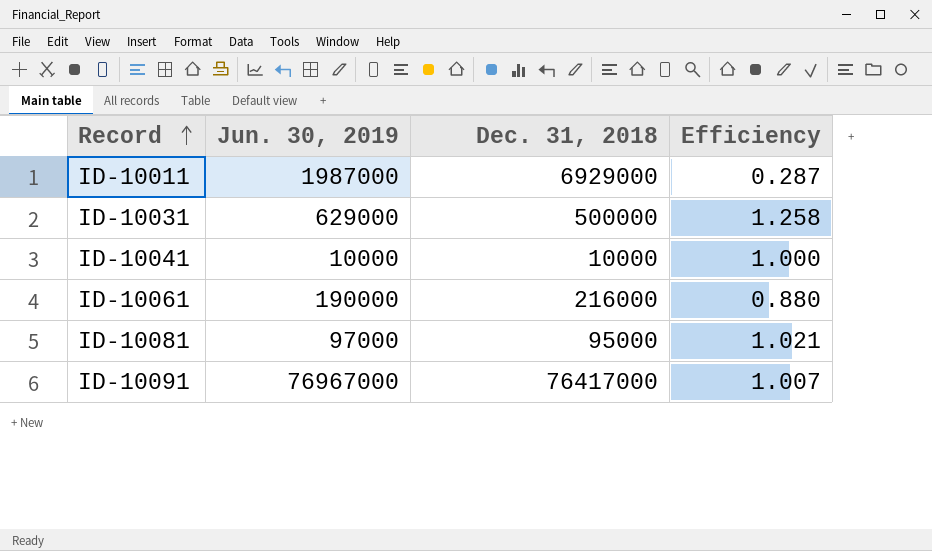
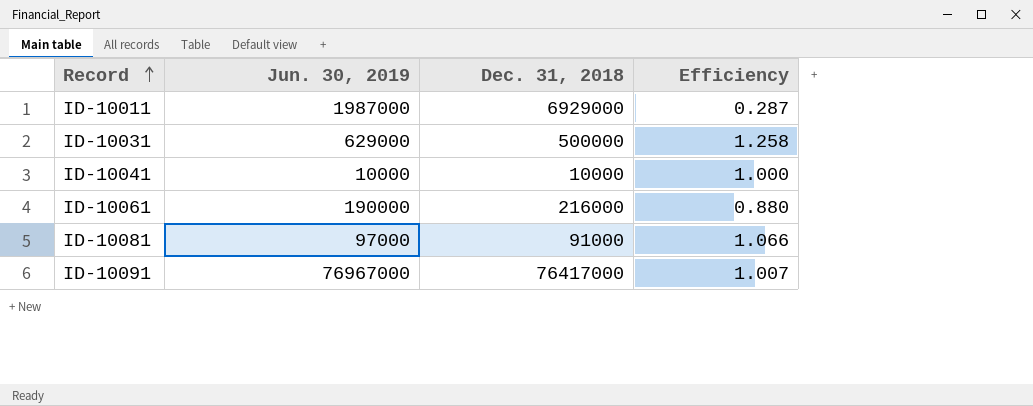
ID-10081 | Dec. 31, 2018: 95000 -> 91000
ID-10081 | Efficiency: 1.021 -> 1.066

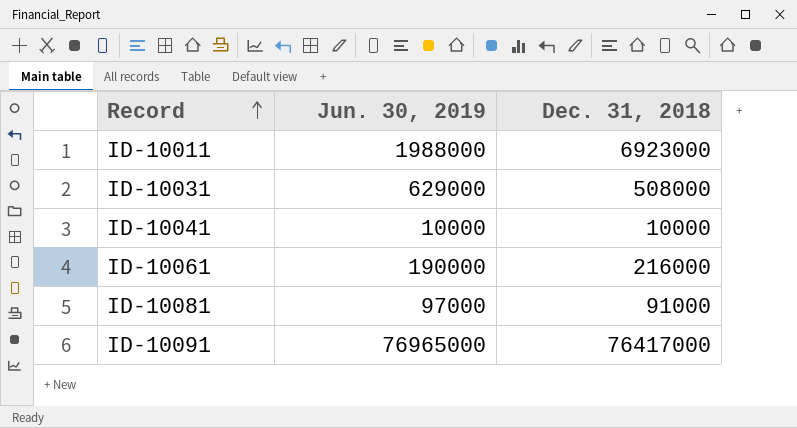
column Efficiency | formula: [Jun. 30, 2019] / [Dec. 31, 2018] -> none
ID-10011 | Jun. 30, 2019: 1987000 -> 1988000
ID-10011 | Dec. 31, 2018: 6929000 -> 6923000
ID-10031 | Dec. 31, 2018: 500000 -> 508000
ID-10091 | Jun. 30, 2019: 76967000 -> 76965000

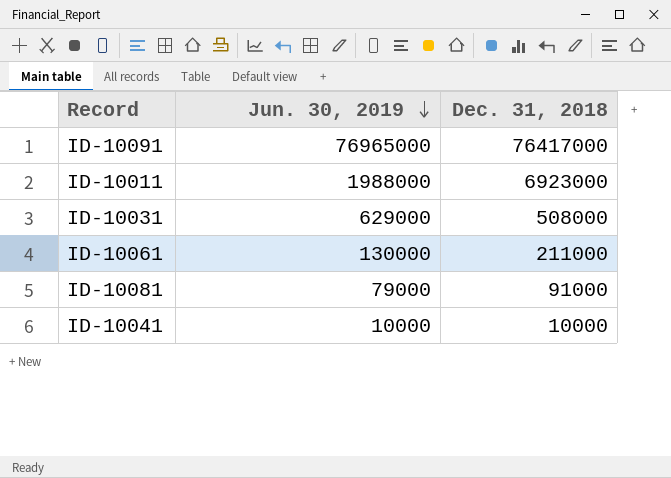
row order: Record ascending -> Jun. 30, 2019 descending
ID-10061 | Jun. 30, 2019: 190000 -> 130000
ID-10061 | Dec. 31, 2018: 216000 -> 211000
ID-10081 | Jun. 30, 2019: 97000 -> 79000

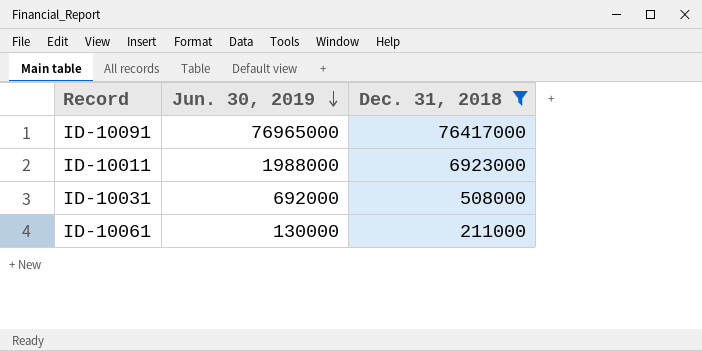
filter: none -> Dec. 31, 2018 >= 211000
ID-10031 | Jun. 30, 2019: 629000 -> 692000

